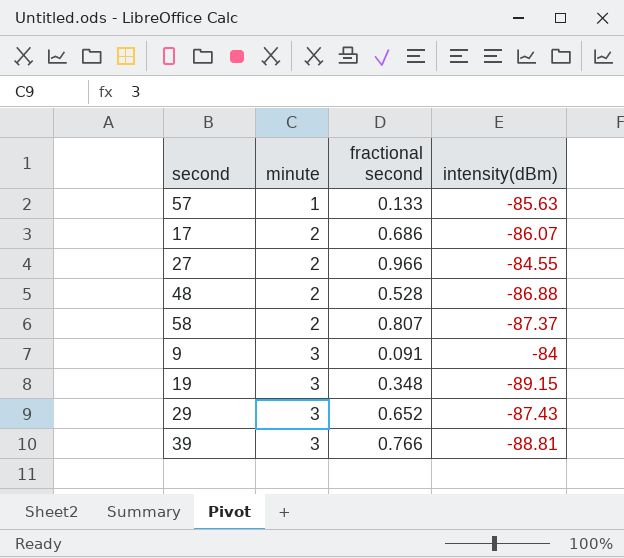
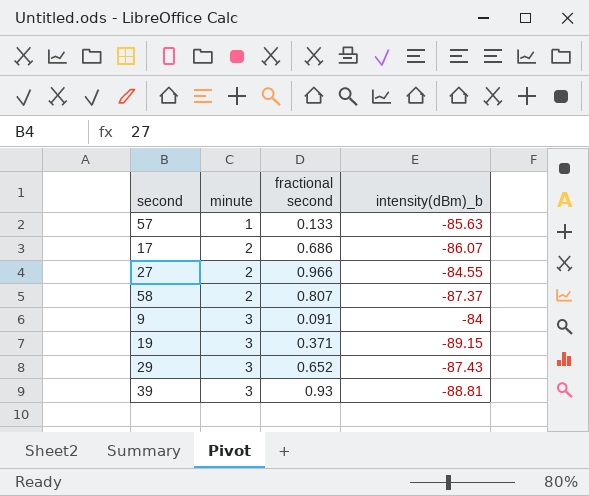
column name: intensity(dBm) -> intensity(dBm)_b
row 48: 2 | 0.528 | -86.88 -> none
19 | fractional second: 0.348 -> 0.371
39 | fractional second: 0.766 -> 0.93

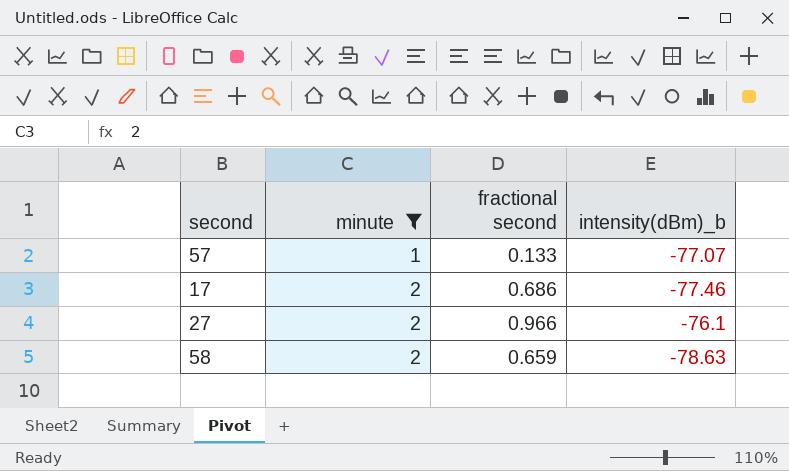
filter: none -> minute != 3
57 | intensity(dBm)_b: -85.63 -> -77.07
17 | intensity(dBm)_b: -86.07 -> -77.46
27 | intensity(dBm)_b: -84.55 -> -76.1
58 | fractional second: 0.807 -> 0.659
58 | intensity(dBm)_b: -87.37 -> -78.63

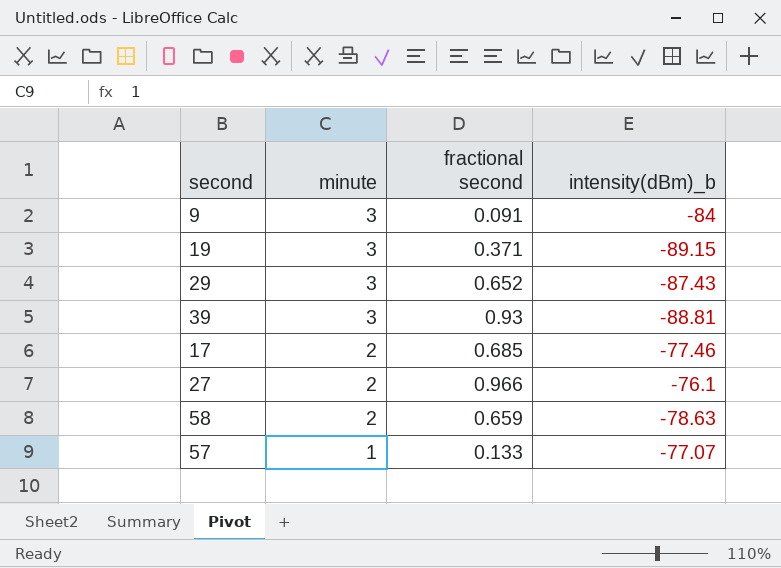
filter: minute != 3 -> none
row order: minute ascending -> minute descending
17 | fractional second: 0.686 -> 0.685

